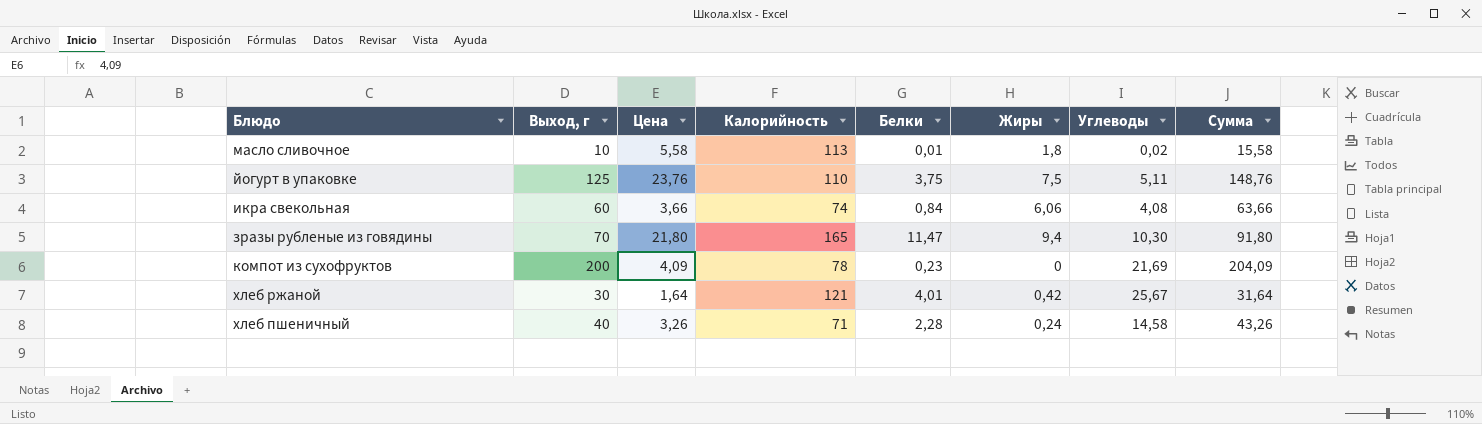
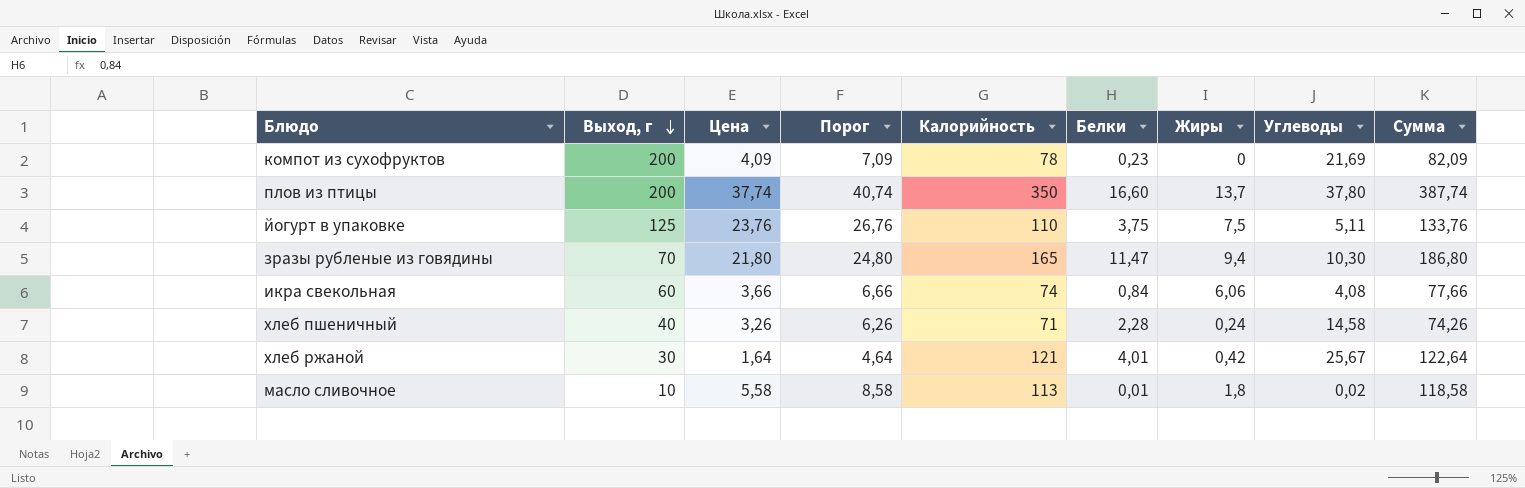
row order: none -> Выход, г descending
column Порог | formula: none -> [Цена] + 3
column Сумма | formula: [Выход, г] + [Цена] -> [Цена] + [Калорийность]
row плов из птицы: none -> 200 | 37,74 | 40,74 | 350 | 16,60 | 13,7 | 37,80 | 387,74

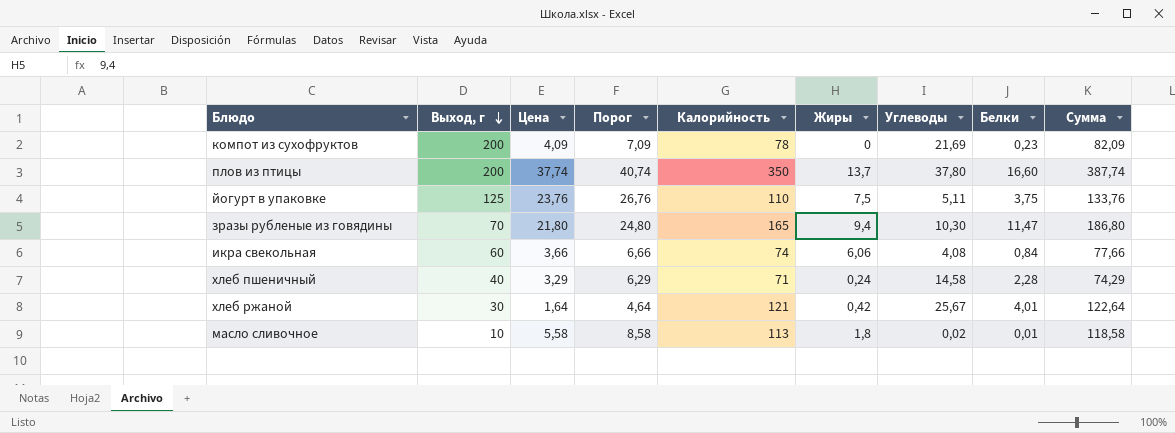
column Белки | position: 6 -> 8
хлеб пшеничный | Цена: 3,26 -> 3,29
хлеб пшеничный | Порог: 6,26 -> 6,29
хлеб пшеничный | Сумма: 74,26 -> 74,29

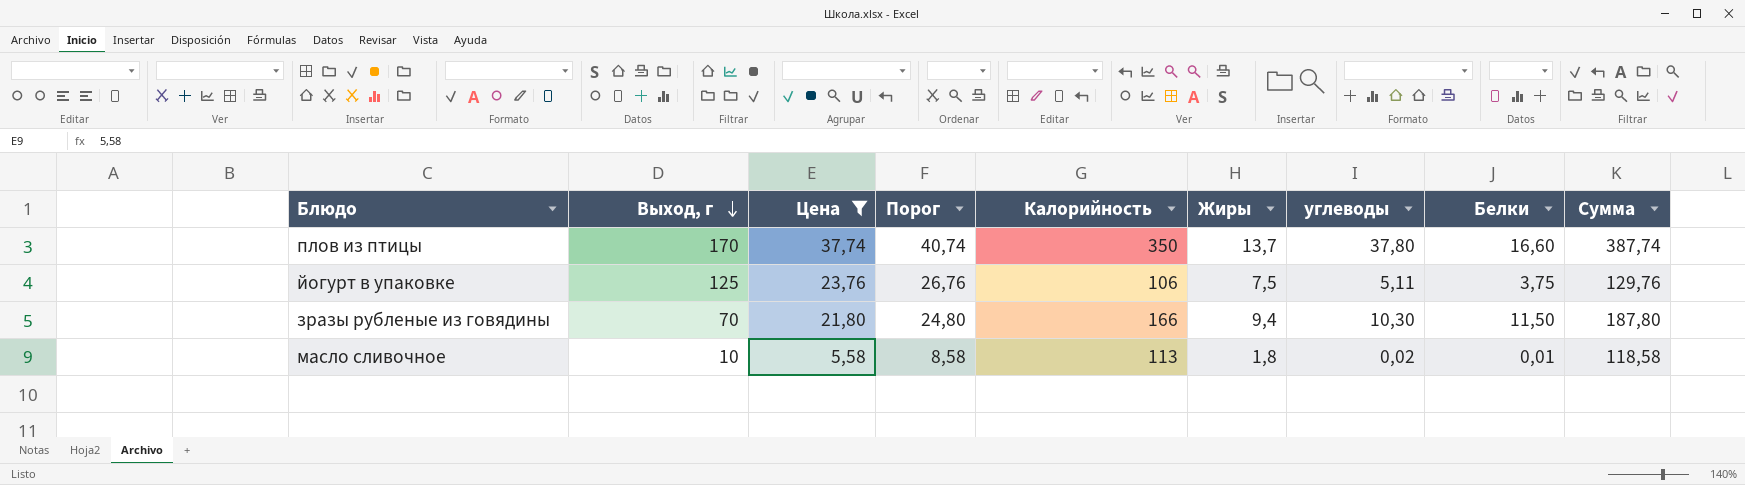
filter: none -> Цена >= 5,58
column name: Углеводы -> углеводы
плов из птицы | Выход, г: 200 -> 170
йогурт в упаковке | Калорийность: 110 -> 106
йогурт в упаковке | Сумма: 133,76 -> 129,76
зразы рубленые из говядины | Калорийность: 165 -> 166
зразы рубленые из говядины | Белки: 11,47 -> 11,50
зразы рубленые из говядины | Сумма: 186,80 -> 187,80

